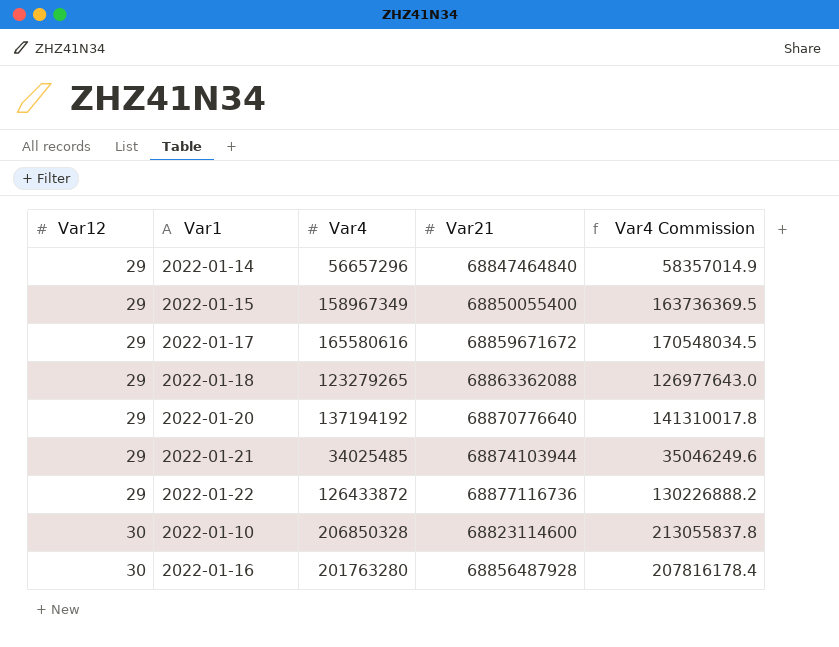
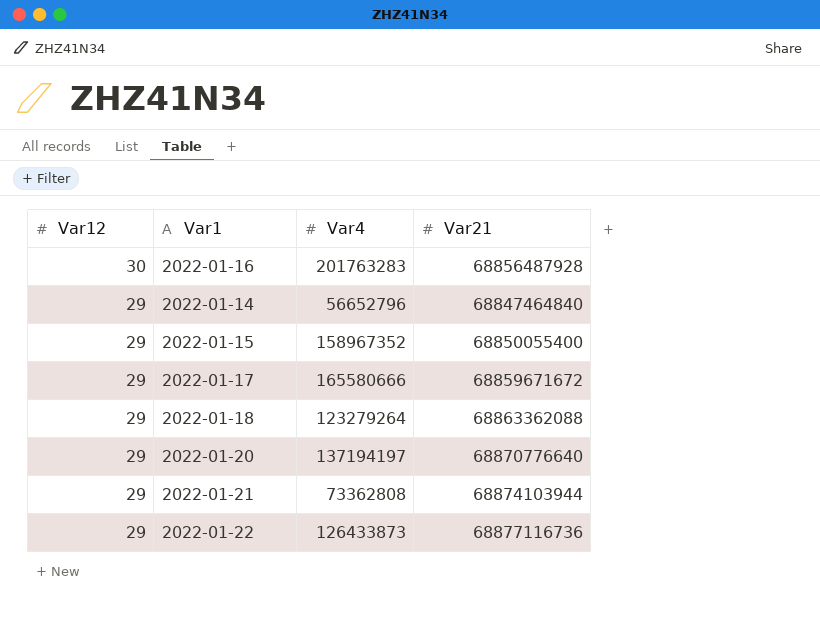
row order: Var12 ascending -> Var12 descending
column Var4 Commission | formula: [Var4] * 1.03 -> none
row 2022-01-10: 30 | 206850328 | 68823114600 | 213055837.8 -> none
2022-01-16 | Var4: 201763280 -> 201763283
2022-01-14 | Var4: 56657296 -> 56652796
2022-01-15 | Var4: 158967349 -> 158967352
2022-01-17 | Var4: 165580616 -> 165580666
2022-01-18 | Var4: 123279265 -> 123279264
2022-01-20 | Var4: 137194192 -> 137194197
2022-01-21 | Var4: 34025485 -> 73362808
2022-01-22 | Var4: 126433872 -> 126433873

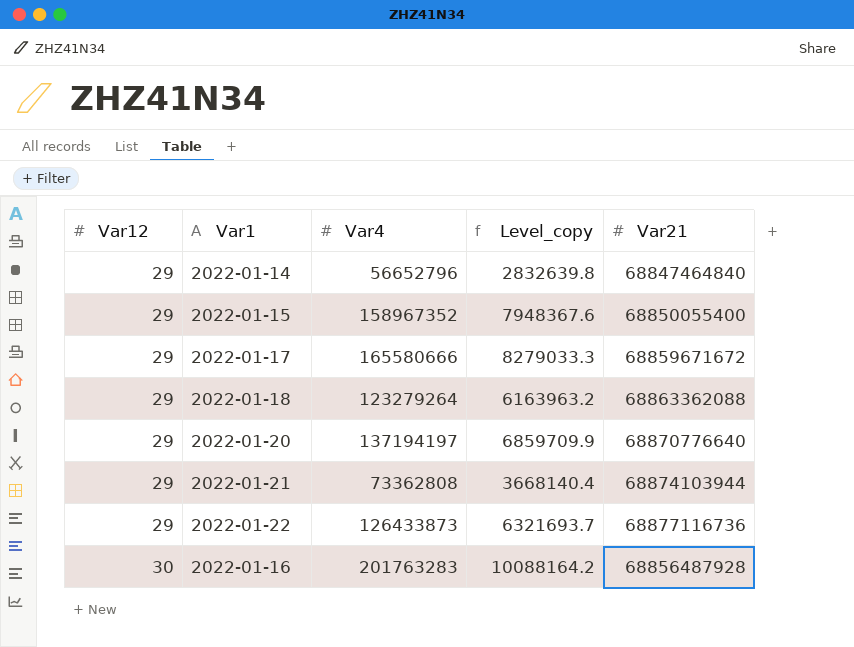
row order: Var12 descending -> Var12 ascending
column Level_copy | formula: none -> [Var4] * 0.05

